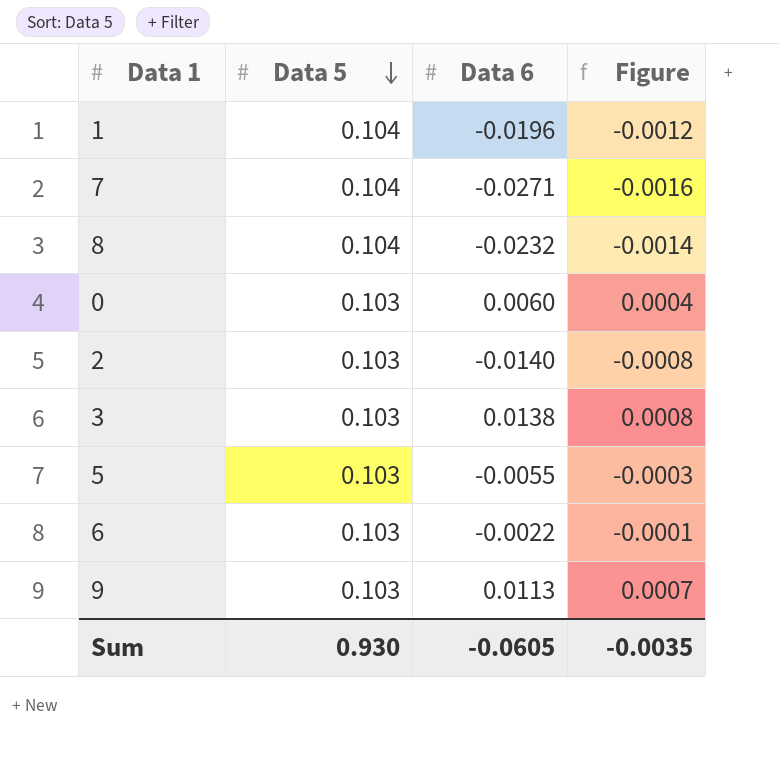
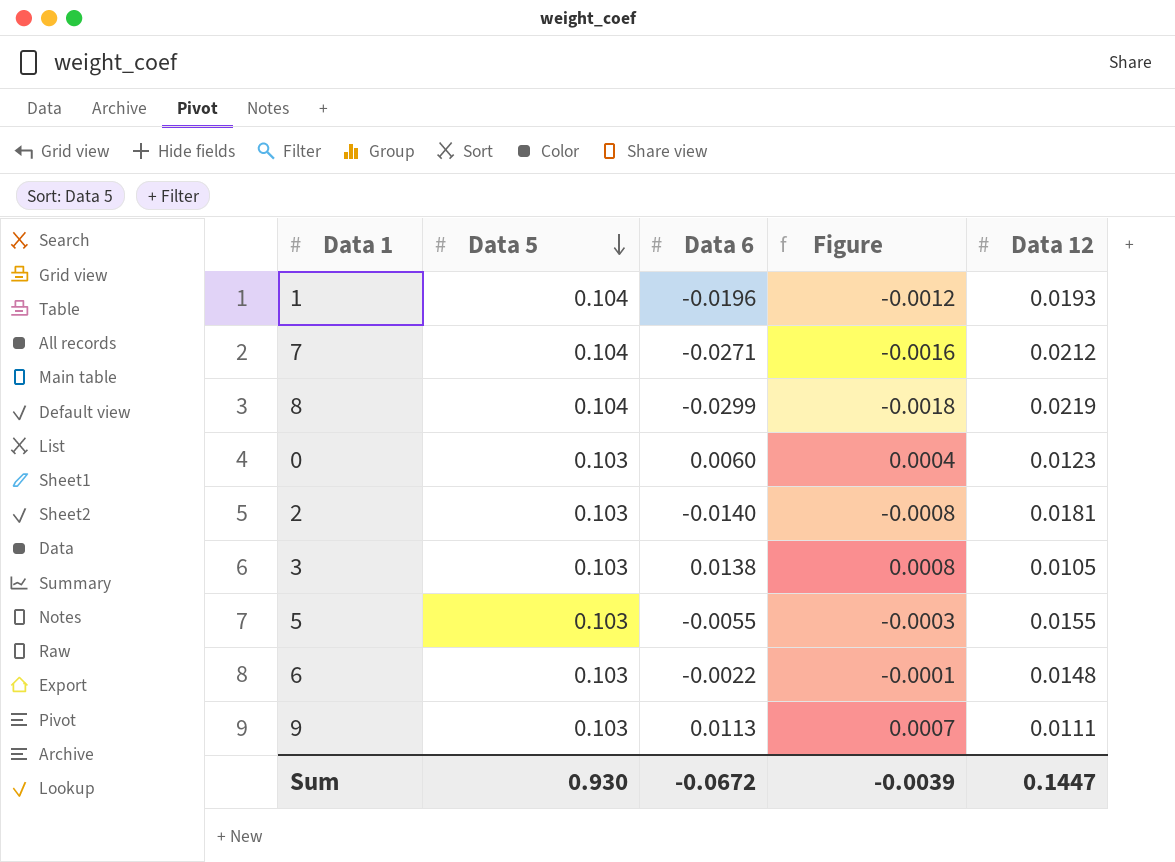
column Data 12 | position: none -> 5
8 | Data 6: -0.0232 -> -0.0299
8 | Figure: -0.0014 -> -0.0018
Sum | Data 6: -0.0605 -> -0.0672
Sum | Figure: -0.0035 -> -0.0039

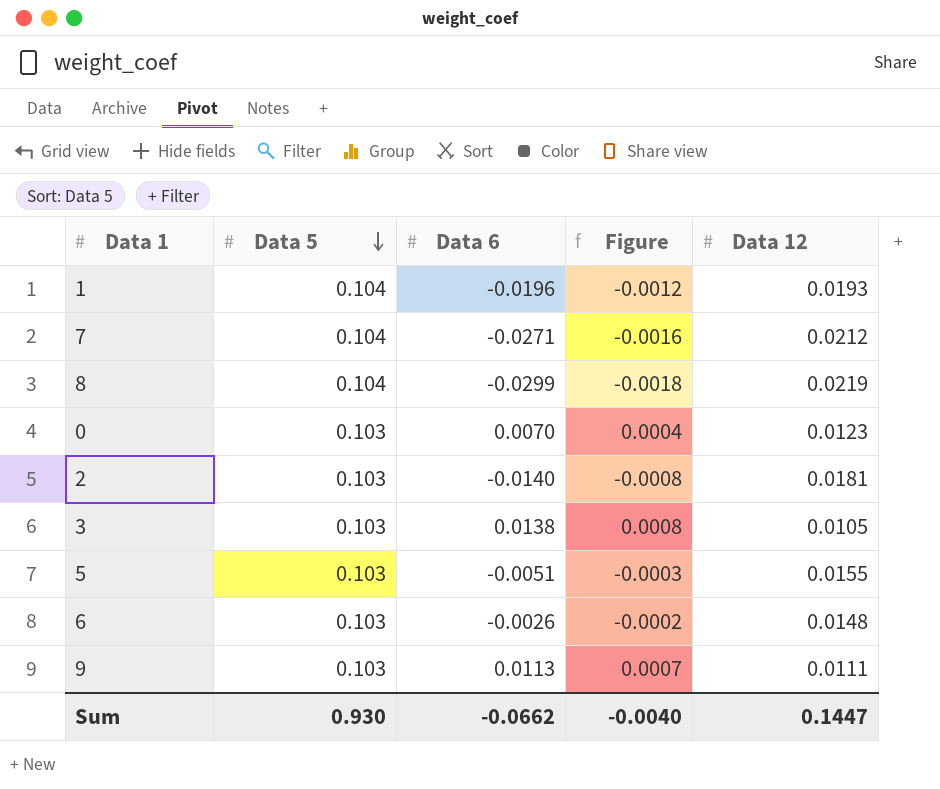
0 | Data 6: 0.0060 -> 0.0070
5 | Data 6: -0.0055 -> -0.0051
6 | Data 6: -0.0022 -> -0.0026
6 | Figure: -0.0001 -> -0.0002
Sum | Data 6: -0.0672 -> -0.0662
Sum | Figure: -0.0039 -> -0.0040

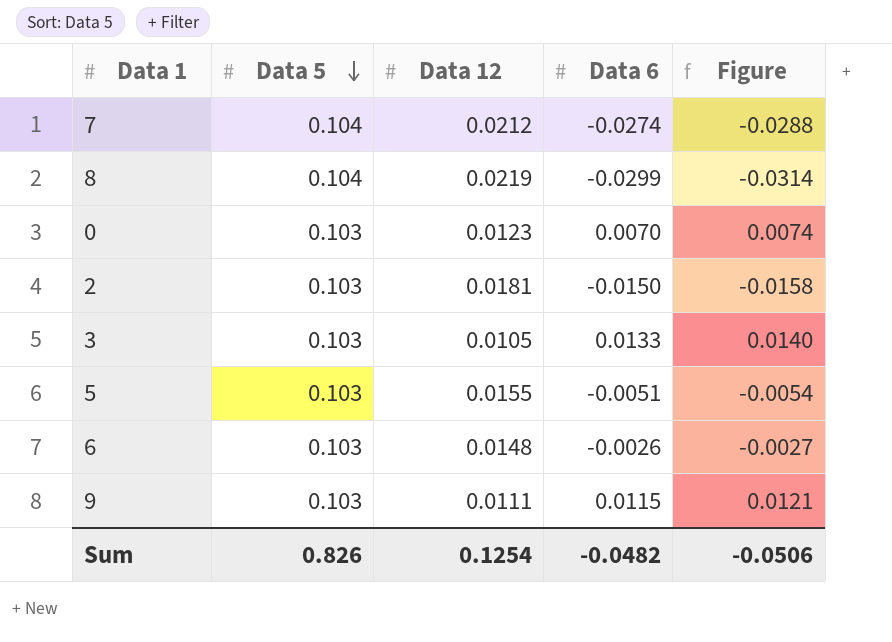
column Data 12 | position: 5 -> 3
column Figure | formula: [Data 6] * 0.06 -> [Data 6] * 1.05
row 1: 0.104 | -0.0196 | -0.0012 | 0.0193 -> none
7 | Data 6: -0.0271 -> -0.0274
2 | Data 6: -0.0140 -> -0.0150
3 | Data 6: 0.0138 -> 0.0133
9 | Data 6: 0.0113 -> 0.0115
Sum | Data 5: 0.930 -> 0.826
Sum | Data 12: 0.1447 -> 0.1254
Sum | Data 6: -0.0662 -> -0.0482
Sum | Figure: -0.0040 -> -0.0506

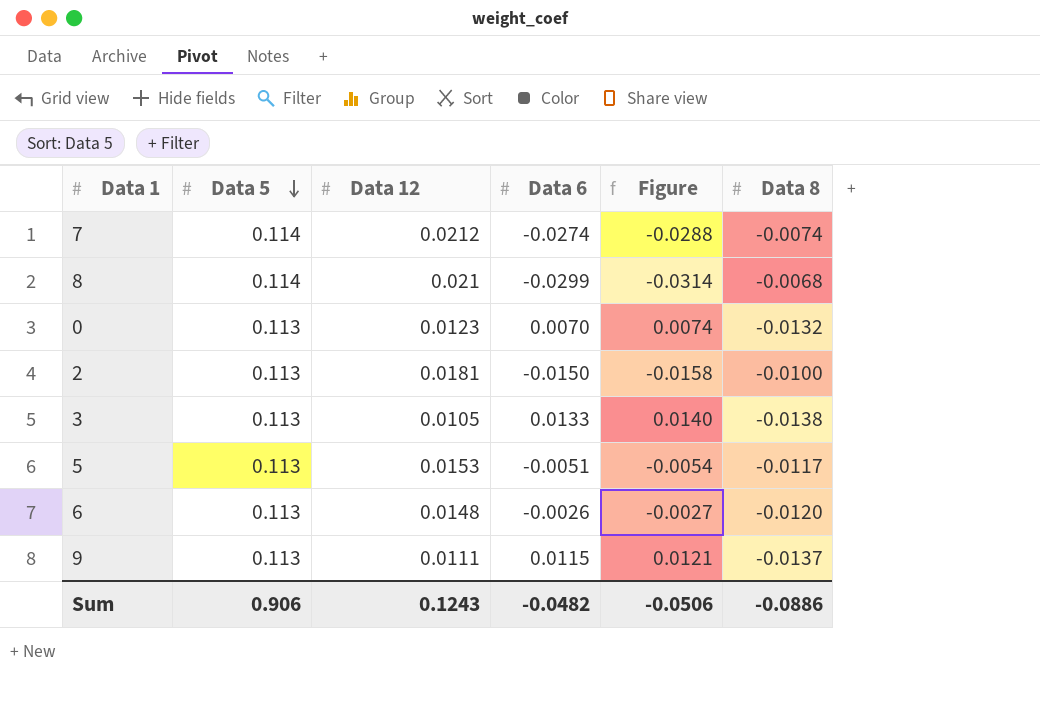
column Data 8 | position: none -> 6
7 | Data 5: 0.104 -> 0.114
8 | Data 5: 0.104 -> 0.114
8 | Data 12: 0.0219 -> 0.021
0 | Data 5: 0.103 -> 0.113
2 | Data 5: 0.103 -> 0.113
3 | Data 5: 0.103 -> 0.113
5 | Data 5: 0.103 -> 0.113
5 | Data 12: 0.0155 -> 0.0153
6 | Data 5: 0.103 -> 0.113
9 | Data 5: 0.103 -> 0.113
Sum | Data 5: 0.826 -> 0.906
Sum | Data 12: 0.1254 -> 0.1243

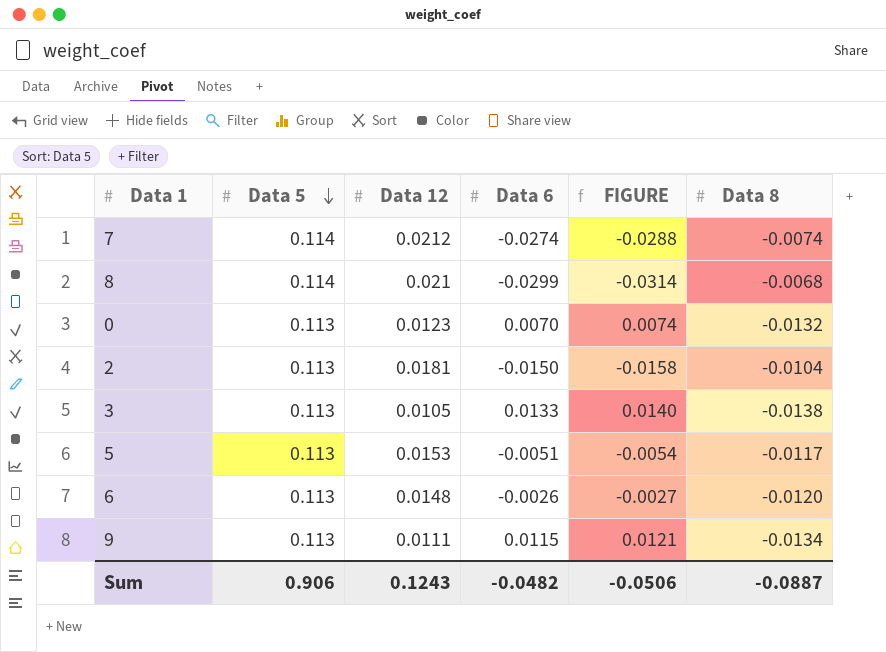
column name: Figure -> FIGURE
2 | Data 8: -0.0100 -> -0.0104
9 | Data 8: -0.0137 -> -0.0134
Sum | Data 8: -0.0886 -> -0.0887

